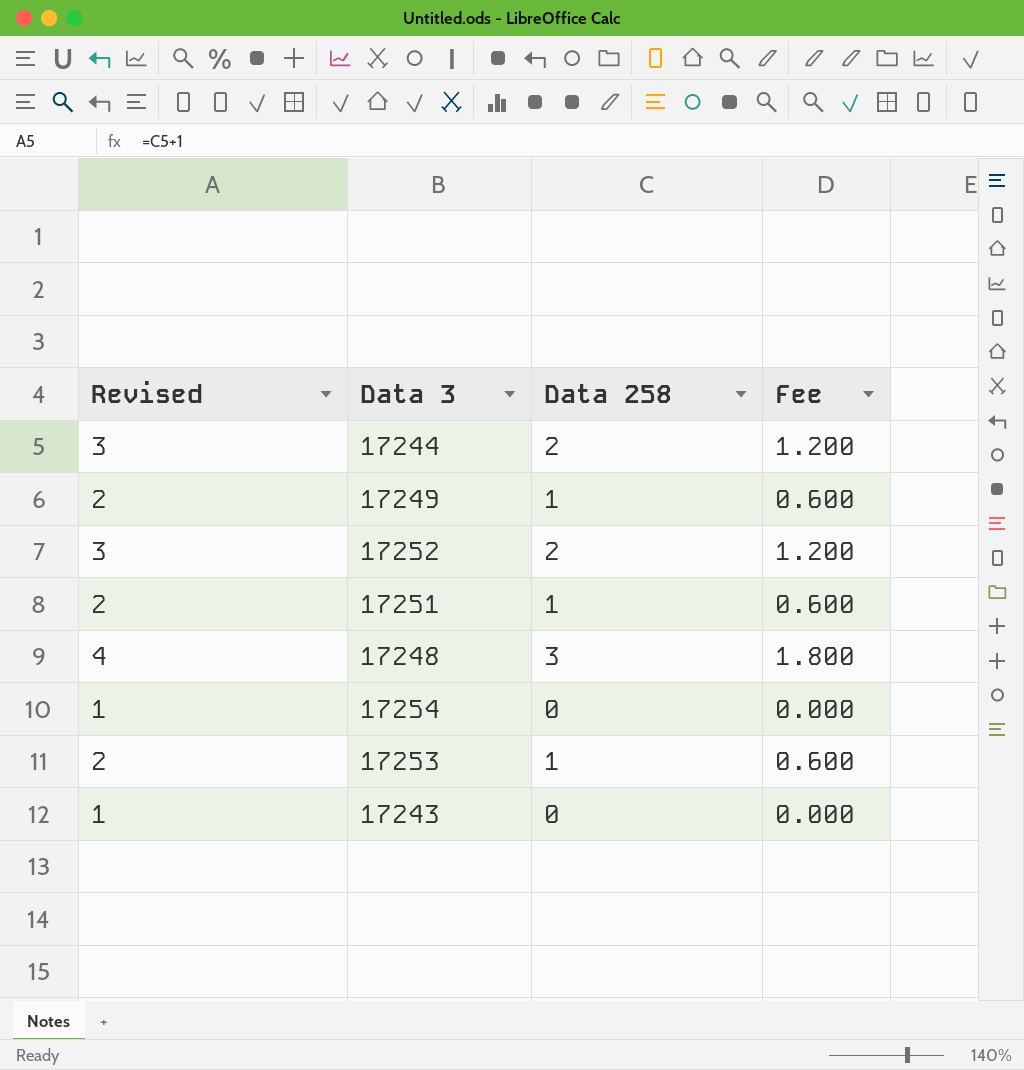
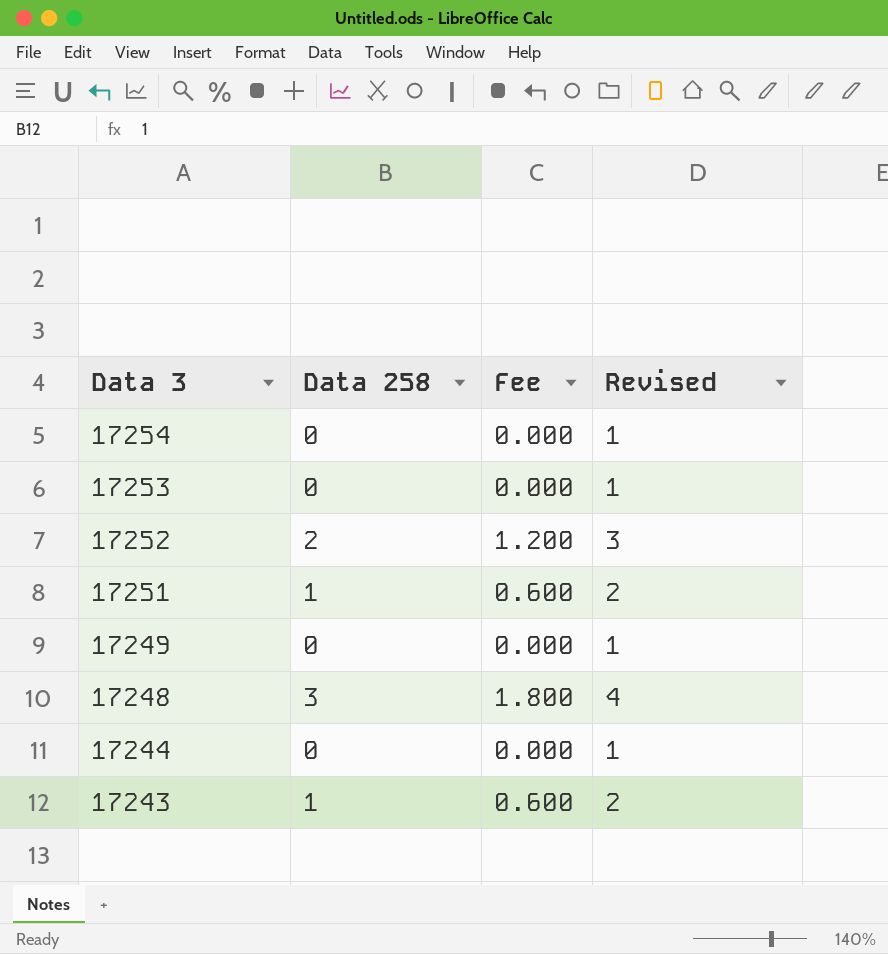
row order: none -> Data 3 descending
column Revised | position: 1 -> 4
17253 | Data 258: 1 -> 0
17253 | Fee: 0.600 -> 0.000
17253 | Revised: 2 -> 1
17249 | Data 258: 1 -> 0
17249 | Fee: 0.600 -> 0.000
17249 | Revised: 2 -> 1
17244 | Data 258: 2 -> 0
17244 | Fee: 1.200 -> 0.000
17244 | Revised: 3 -> 1
17243 | Data 258: 0 -> 1
17243 | Fee: 0.000 -> 0.600
17243 | Revised: 1 -> 2

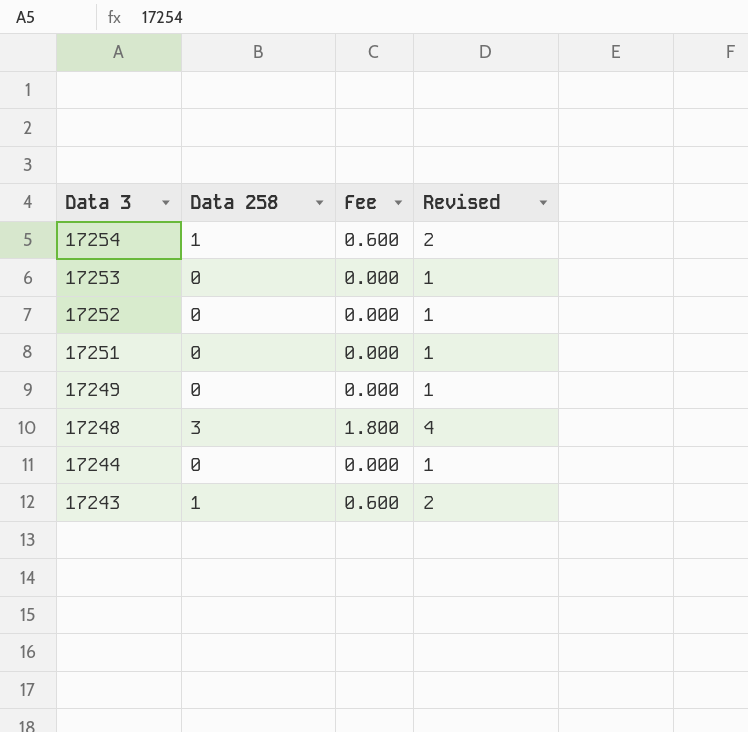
17254 | Data 258: 0 -> 1
17254 | Fee: 0.000 -> 0.600
17254 | Revised: 1 -> 2
17252 | Data 258: 2 -> 0
17252 | Fee: 1.200 -> 0.000
17252 | Revised: 3 -> 1
17251 | Data 258: 1 -> 0
17251 | Fee: 0.600 -> 0.000
17251 | Revised: 2 -> 1

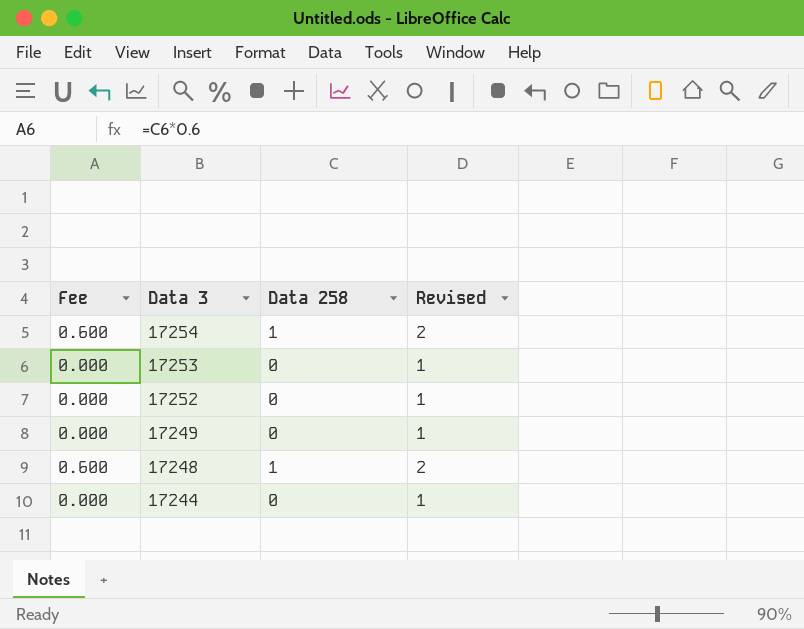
column Fee | position: 3 -> 1
row 17251: 0 | 0.000 | 1 -> none
row 17243: 1 | 0.600 | 2 -> none
17248 | Fee: 1.800 -> 0.600
17248 | Data 258: 3 -> 1
17248 | Revised: 4 -> 2

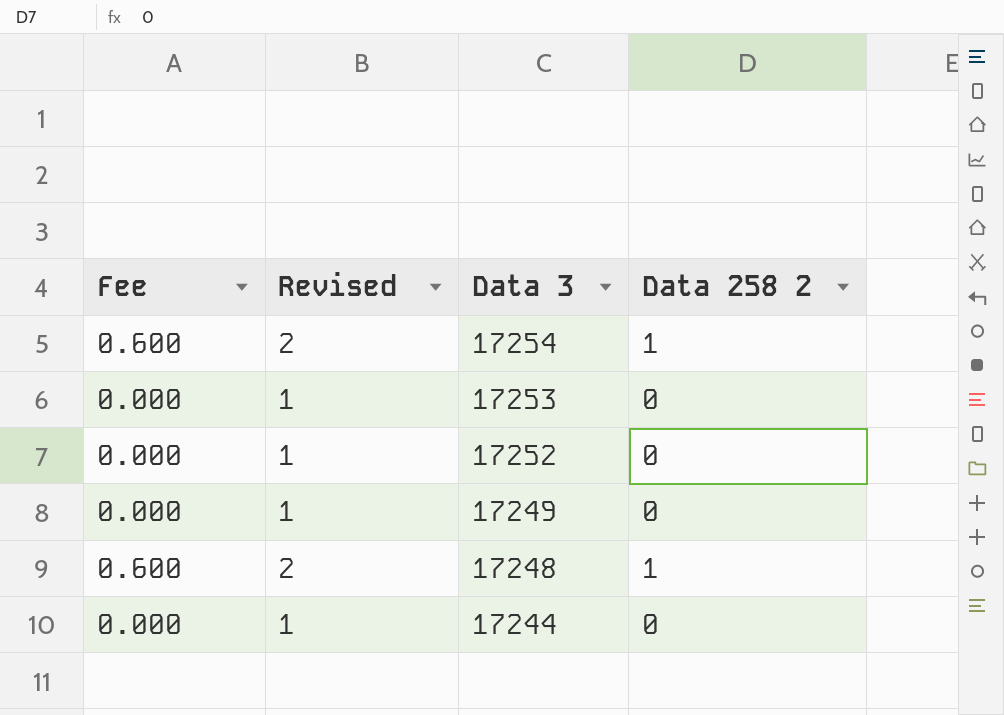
column Revised | position: 4 -> 2
column name: Data 258 -> Data 258 2

